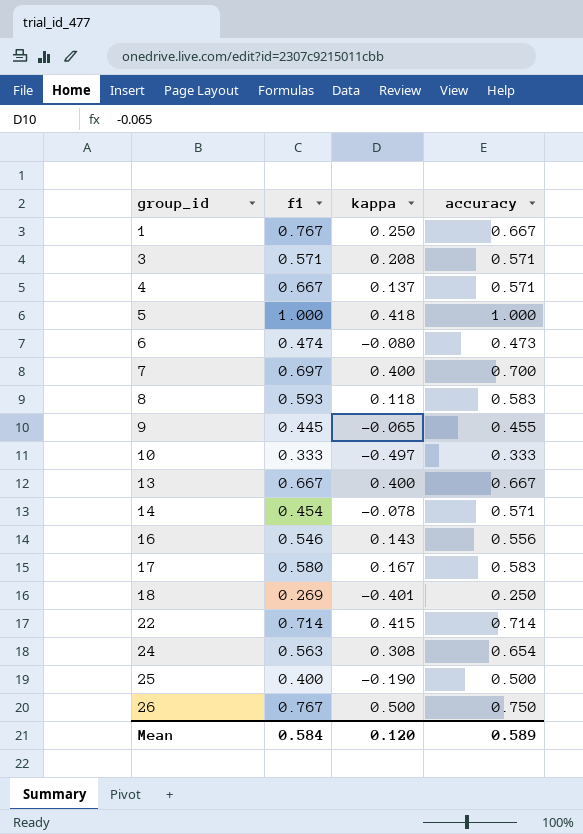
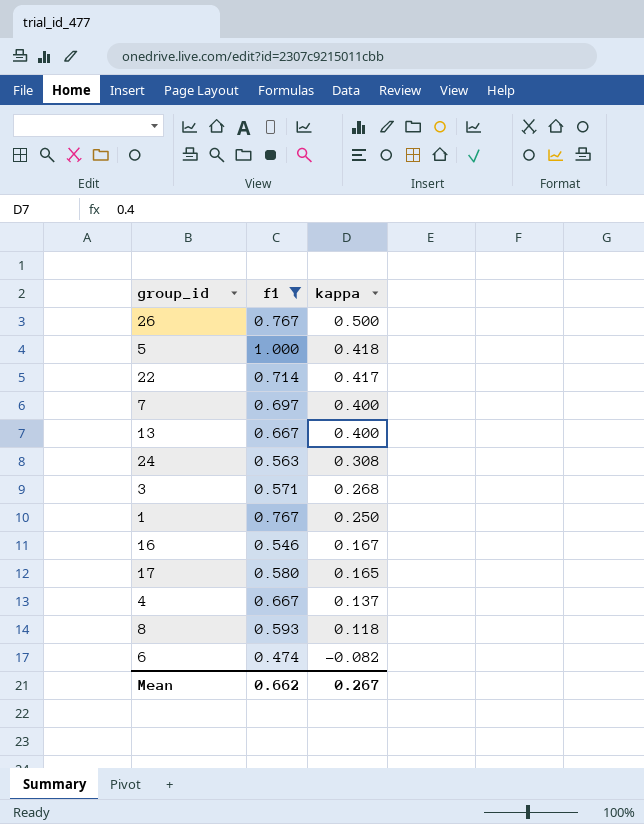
filter: none -> f1 >= 0.474
row order: group_id ascending -> kappa descending
column accuracy | position: 4 -> none
22 | kappa: 0.415 -> 0.417
3 | kappa: 0.208 -> 0.268
16 | kappa: 0.143 -> 0.167
17 | kappa: 0.167 -> 0.165
6 | kappa: -0.080 -> -0.082
Mean | f1: 0.584 -> 0.662
Mean | kappa: 0.120 -> 0.267

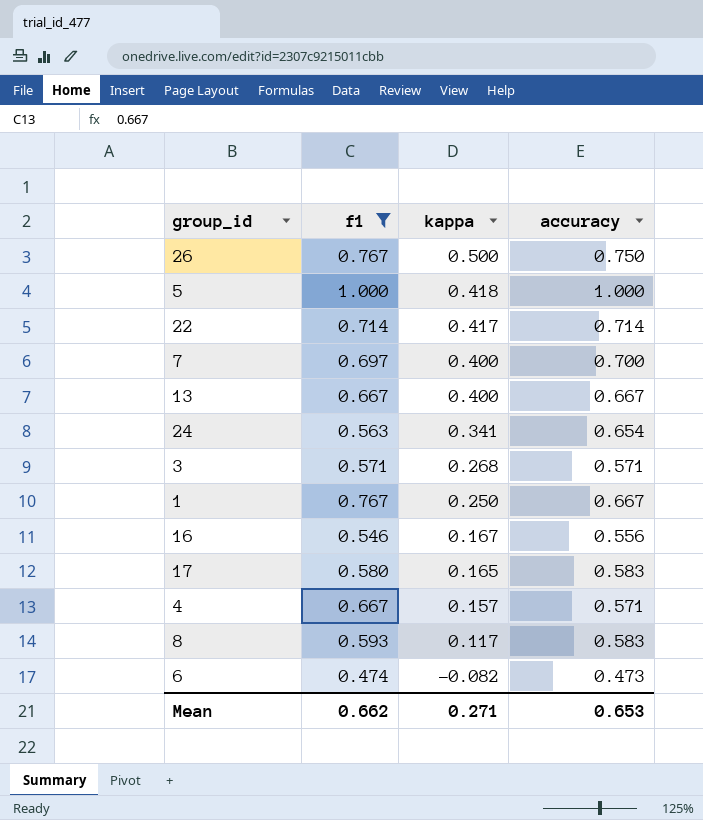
column accuracy | position: none -> 4
24 | kappa: 0.308 -> 0.341
4 | kappa: 0.137 -> 0.157
8 | kappa: 0.118 -> 0.117
Mean | kappa: 0.267 -> 0.271

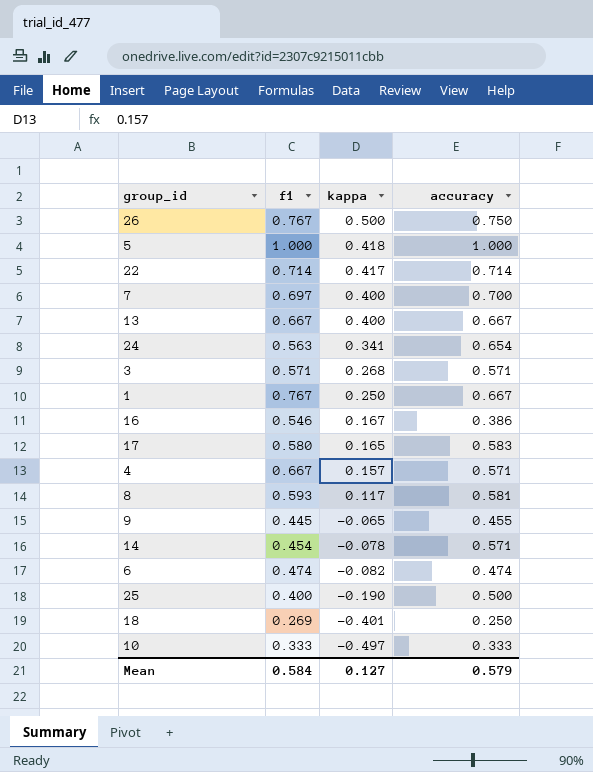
filter: f1 >= 0.474 -> none
16 | accuracy: 0.556 -> 0.386
8 | accuracy: 0.583 -> 0.581
6 | accuracy: 0.473 -> 0.474
Mean | f1: 0.662 -> 0.584
Mean | kappa: 0.271 -> 0.127
Mean | accuracy: 0.653 -> 0.579

